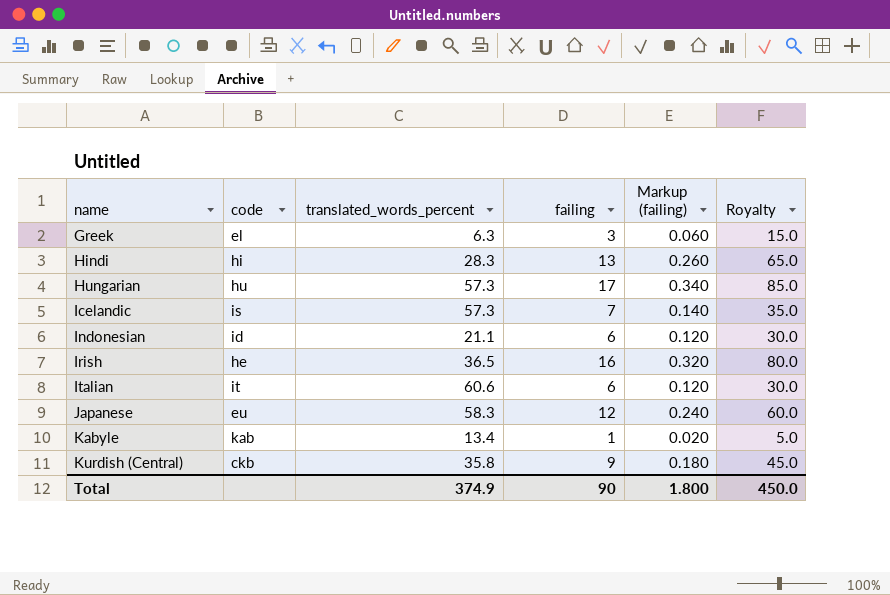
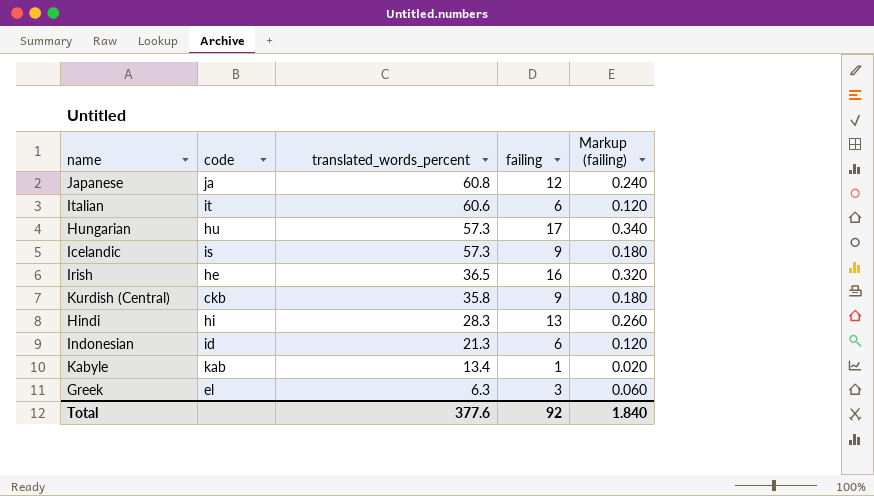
row order: name ascending -> translated_words_percent descending
column Royalty | formula: [failing] * 5 -> none
Japanese | code: eu -> ja
Japanese | translated_words_percent: 58.3 -> 60.8
Icelandic | failing: 7 -> 9
Icelandic | Markup (failing): 0.140 -> 0.180
Indonesian | translated_words_percent: 21.1 -> 21.3
Total | translated_words_percent: 374.9 -> 377.6
Total | failing: 90 -> 92
Total | Markup (failing): 1.800 -> 1.840

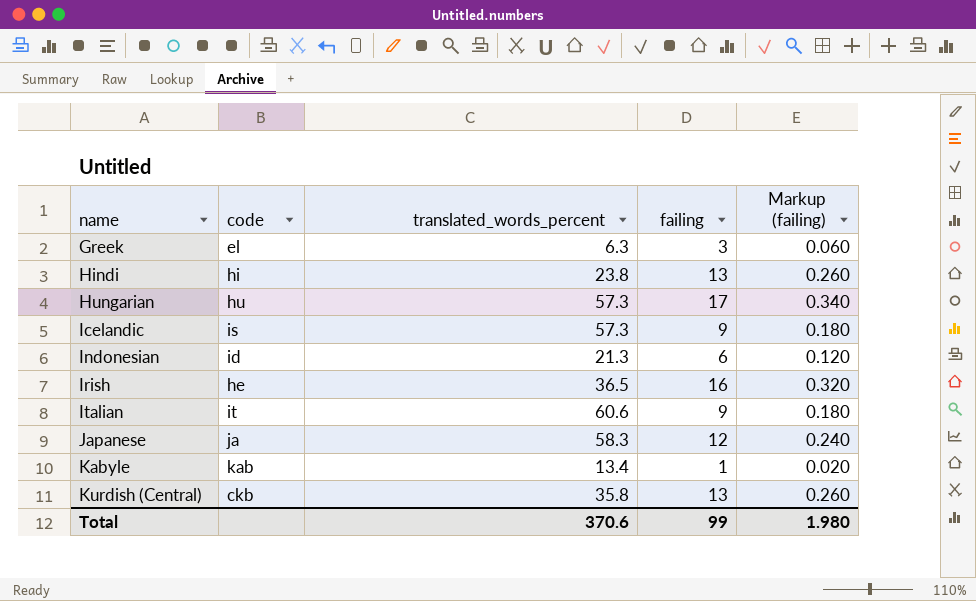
row order: translated_words_percent descending -> name ascending
Hindi | translated_words_percent: 28.3 -> 23.8
Italian | failing: 6 -> 9
Italian | Markup (failing): 0.120 -> 0.180
Japanese | translated_words_percent: 60.8 -> 58.3
Kurdish (Central) | failing: 9 -> 13
Kurdish (Central) | Markup (failing): 0.180 -> 0.260
Total | translated_words_percent: 377.6 -> 370.6
Total | failing: 92 -> 99
Total | Markup (failing): 1.840 -> 1.980

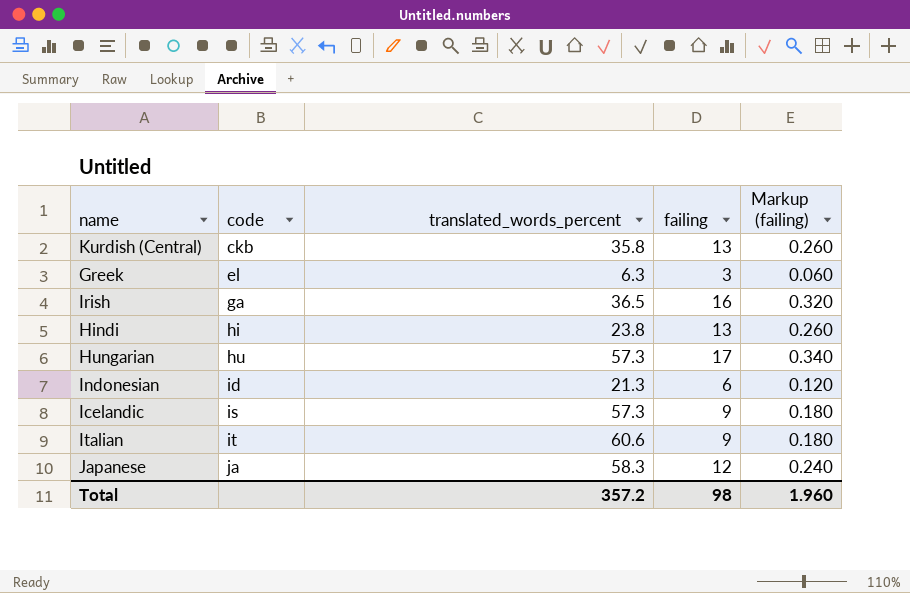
row order: name ascending -> code ascending
row Kabyle: kab | 13.4 | 1 | 0.020 -> none
Irish | code: he -> ga
Total | translated_words_percent: 370.6 -> 357.2
Total | failing: 99 -> 98
Total | Markup (failing): 1.980 -> 1.960

